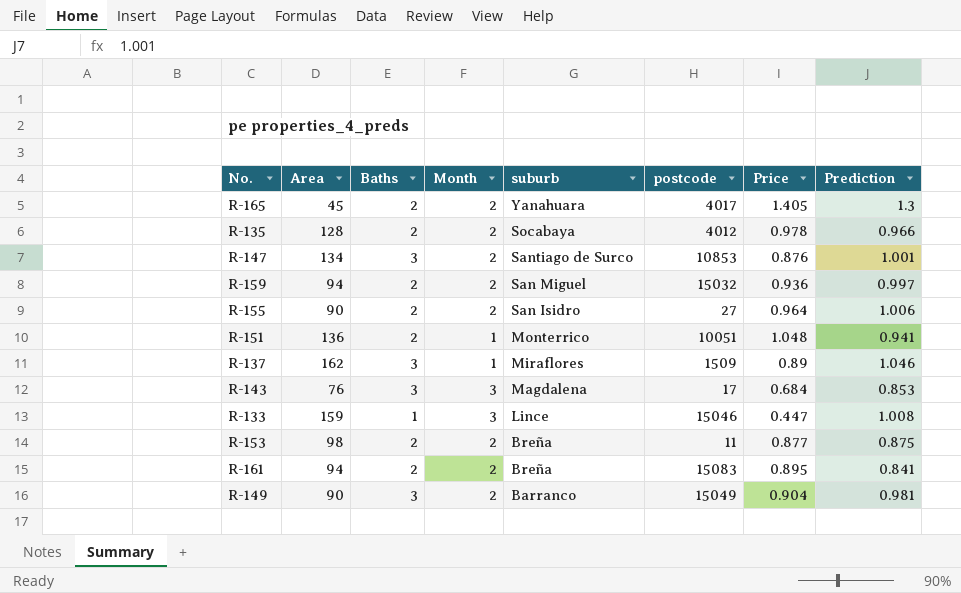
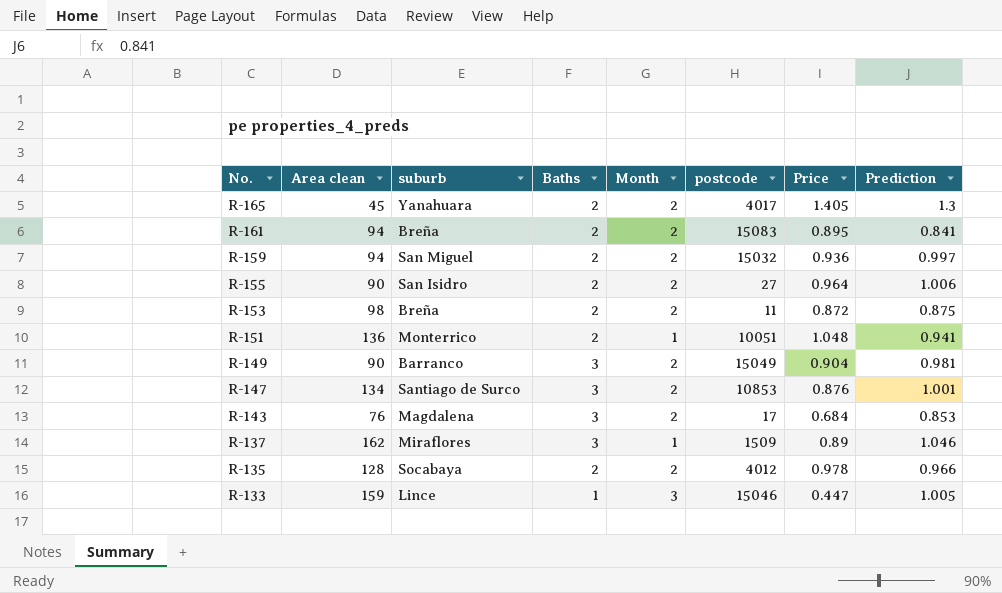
row order: suburb descending -> No. descending
column name: Area -> Area clean
column suburb | position: 5 -> 3
R-153 | Price: 0.877 -> 0.872
R-143 | Month: 3 -> 2
R-133 | Prediction: 1.008 -> 1.005

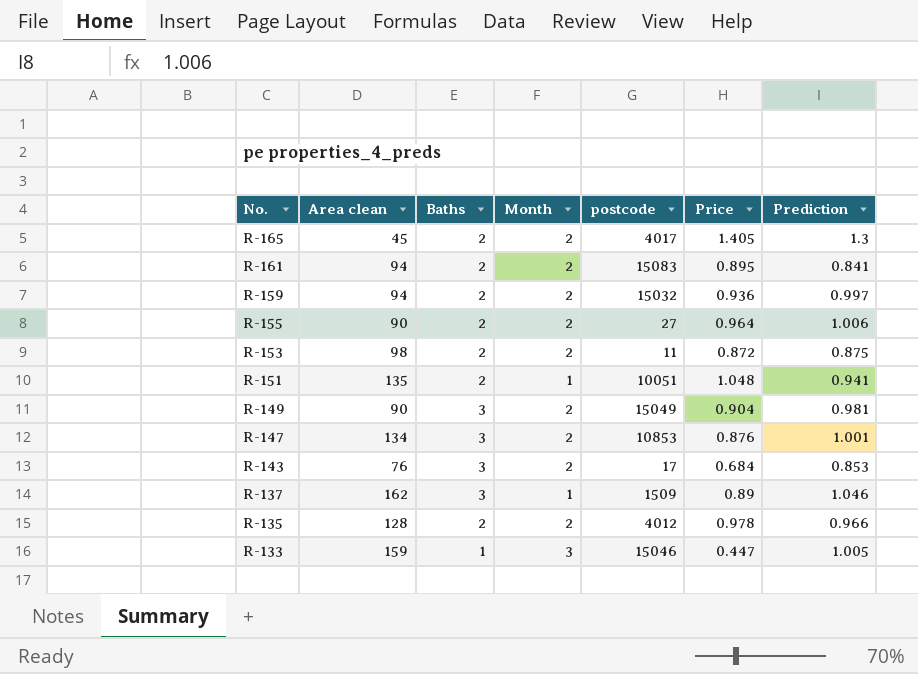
column suburb | position: 3 -> none
R-151 | Area clean: 136 -> 135

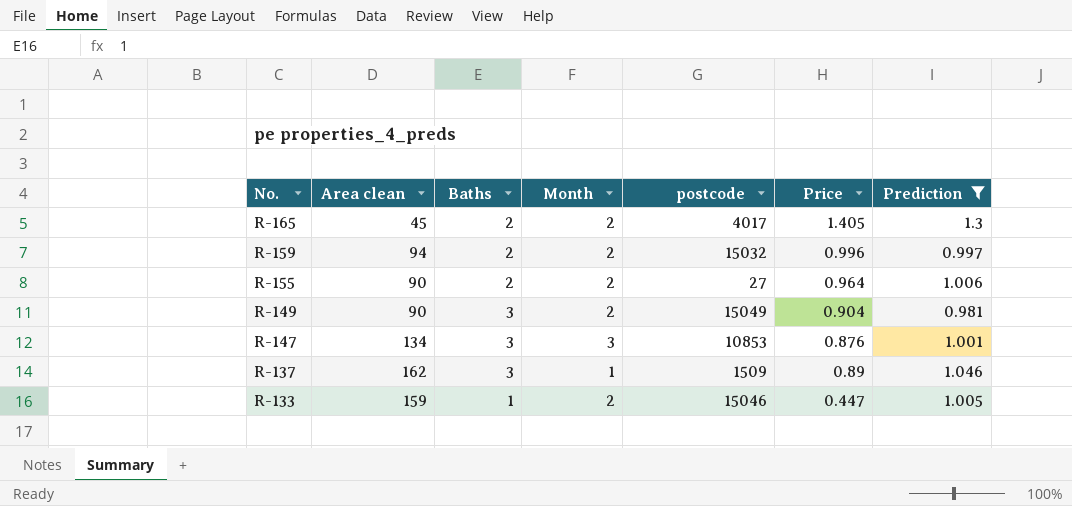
filter: none -> Prediction >= 0.981
R-159 | Price: 0.936 -> 0.996
R-147 | Month: 2 -> 3
R-133 | Month: 3 -> 2

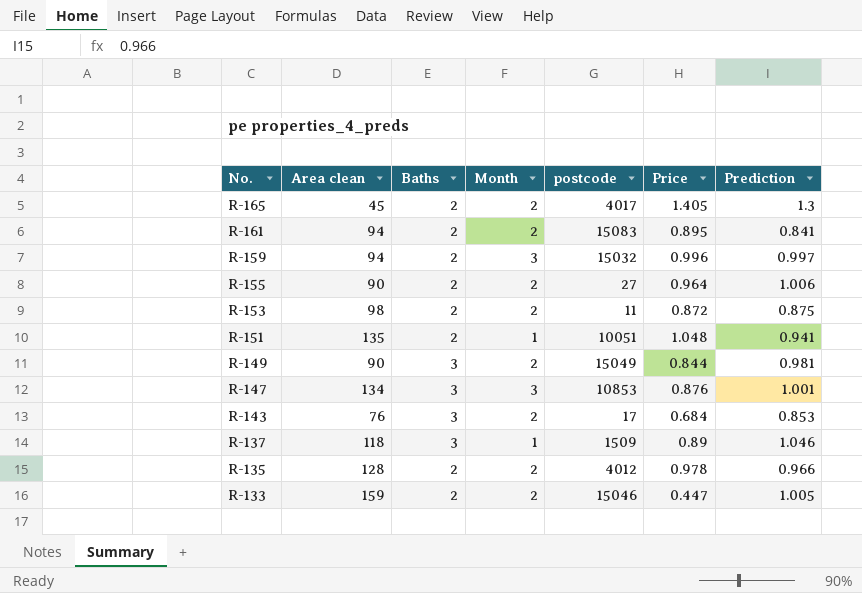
filter: Prediction >= 0.981 -> none
R-159 | Month: 2 -> 3
R-149 | Price: 0.904 -> 0.844
R-137 | Area clean: 162 -> 118
R-133 | Baths: 1 -> 2

